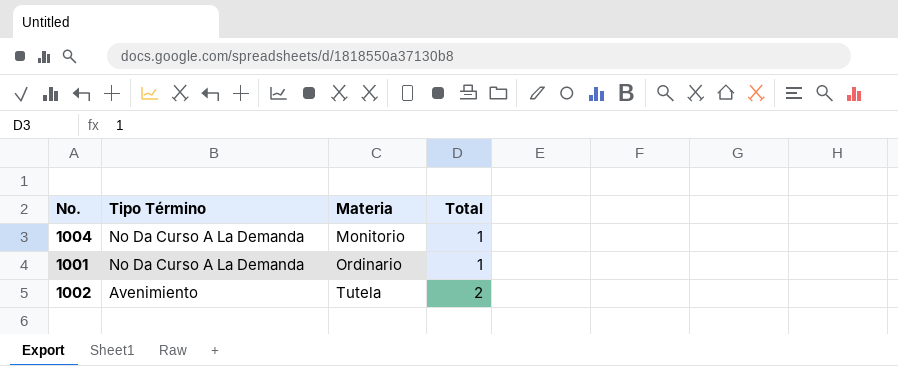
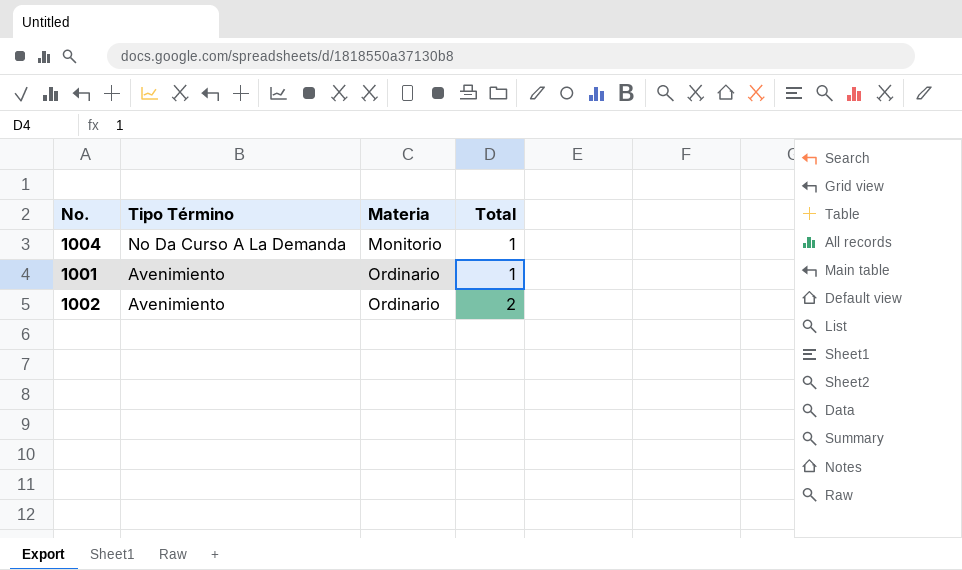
1001 | Tipo Término: No Da Curso A La Demanda -> Avenimiento
1002 | Materia: Tutela -> Ordinario

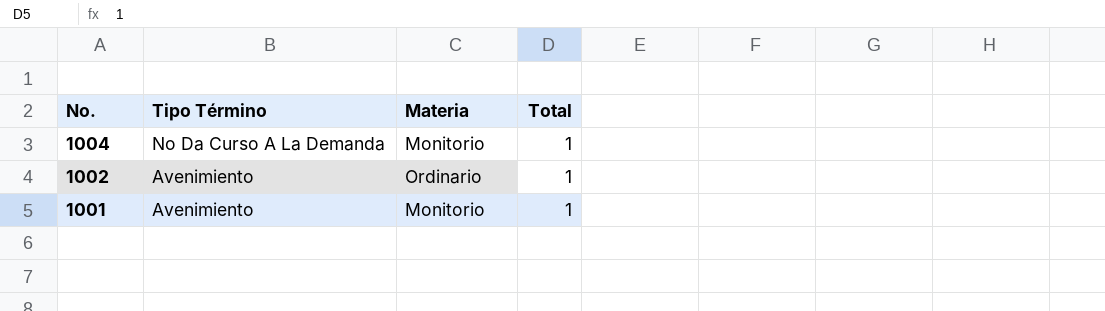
row order: Tipo Término descending -> No. descending
1002 | Total: 2 -> 1
1001 | Materia: Ordinario -> Monitorio

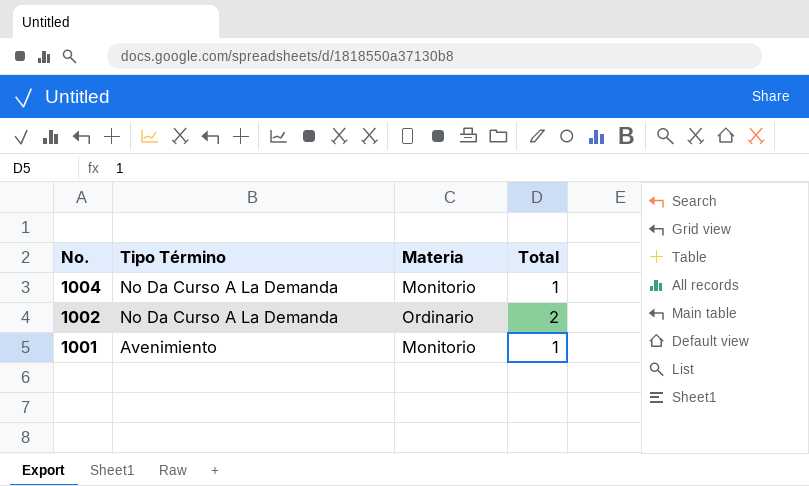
1002 | Tipo Término: Avenimiento -> No Da Curso A La Demanda
1002 | Total: 1 -> 2

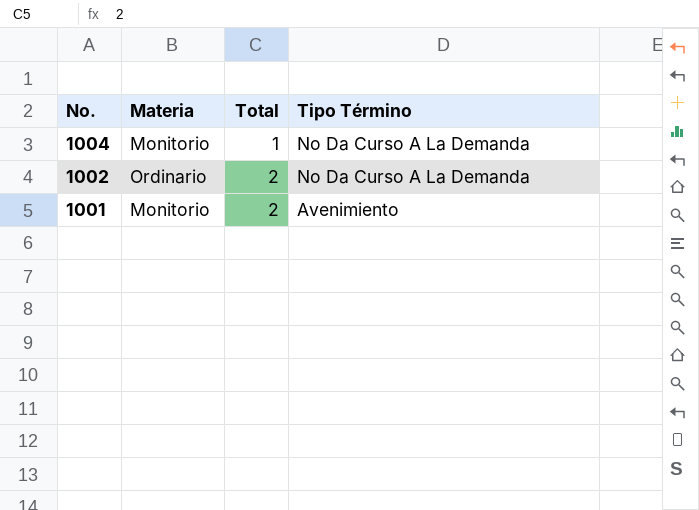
column Tipo Término | position: 2 -> 4
1001 | Total: 1 -> 2

